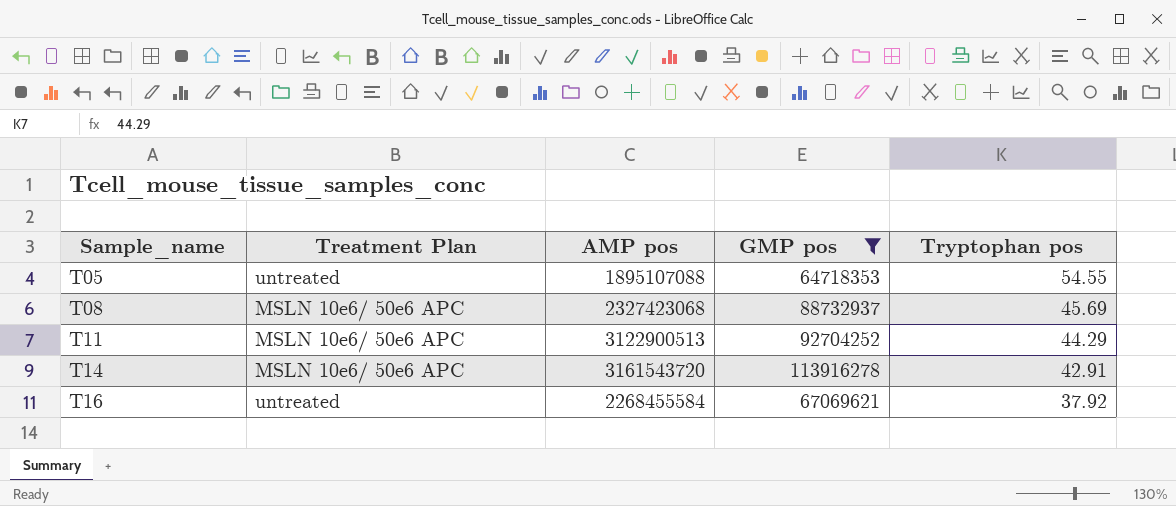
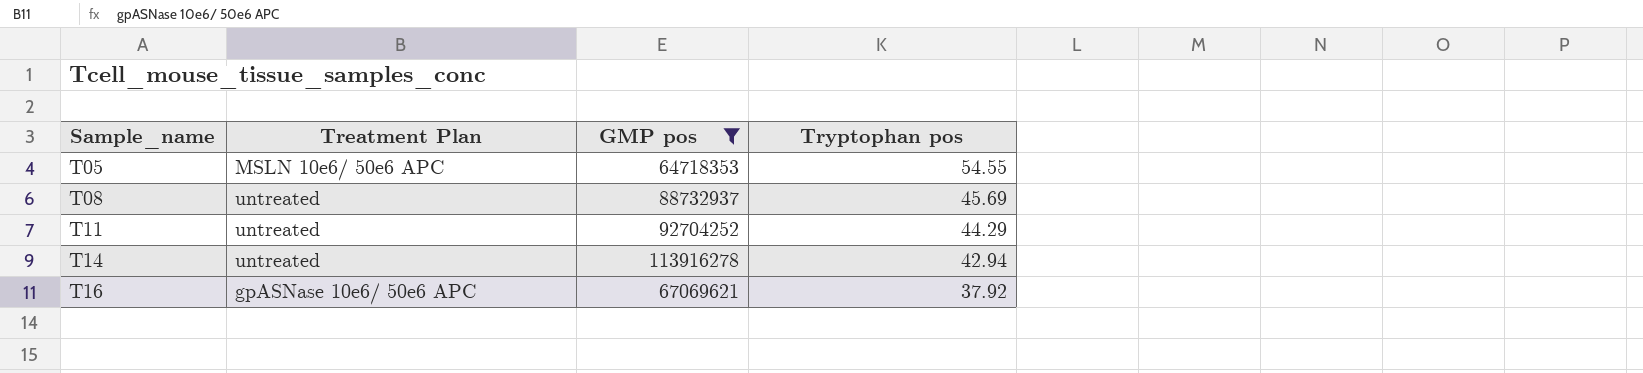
column AMP pos | position: 3 -> none
T05 | Treatment Plan: untreated -> MSLN 10e6/ 50e6 APC
T08 | Treatment Plan: MSLN 10e6/ 50e6 APC -> untreated
T11 | Treatment Plan: MSLN 10e6/ 50e6 APC -> untreated
T14 | Treatment Plan: MSLN 10e6/ 50e6 APC -> untreated
T14 | Tryptophan pos: 42.91 -> 42.94
T16 | Treatment Plan: untreated -> gpASNase 10e6/ 50e6 APC

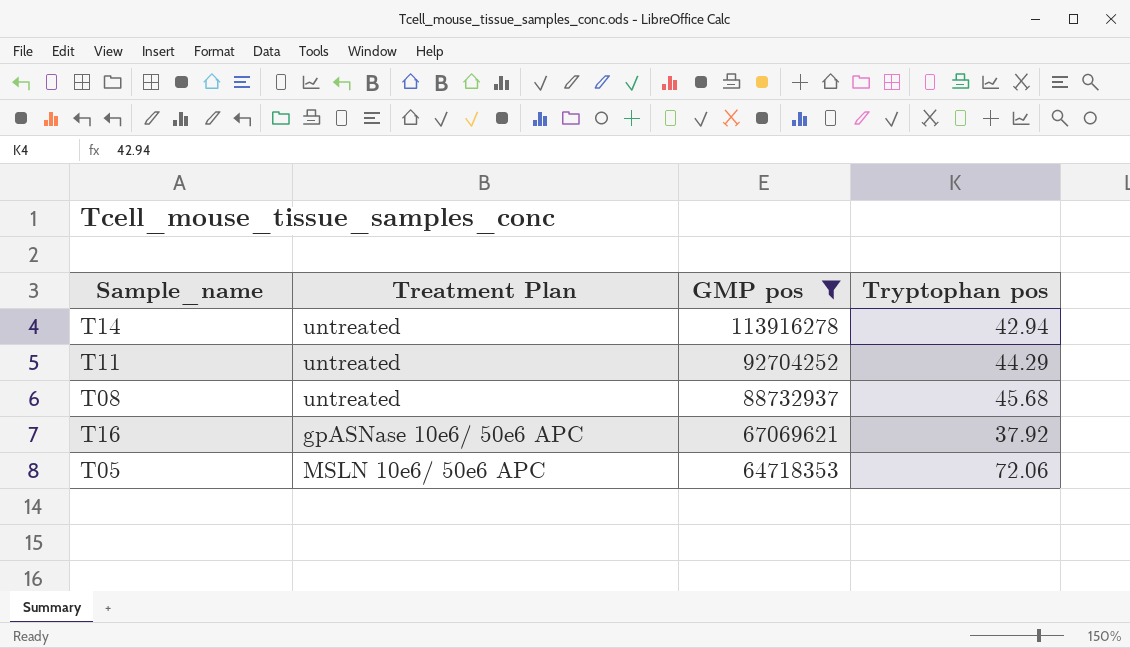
row order: Sample_name ascending -> GMP pos descending
T08 | Tryptophan pos: 45.69 -> 45.68
T05 | Tryptophan pos: 54.55 -> 72.06

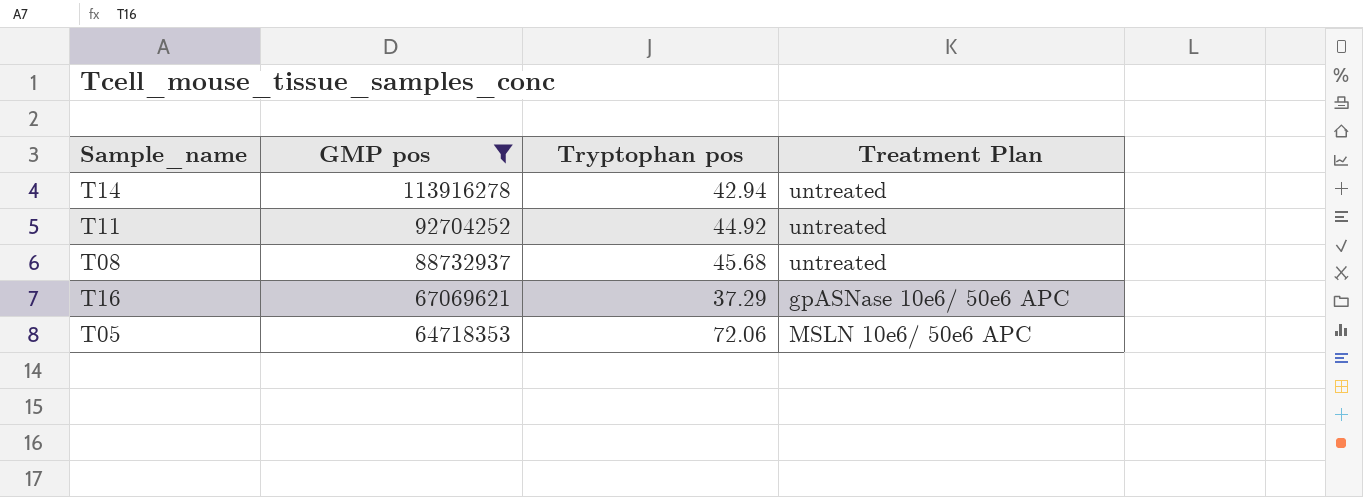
column Treatment Plan | position: 2 -> 4
T11 | Tryptophan pos: 44.29 -> 44.92
T16 | Tryptophan pos: 37.92 -> 37.29

